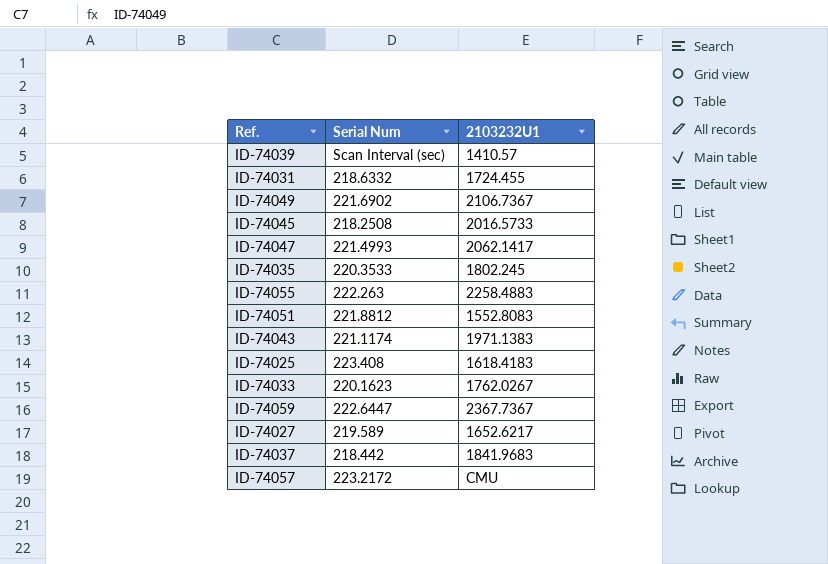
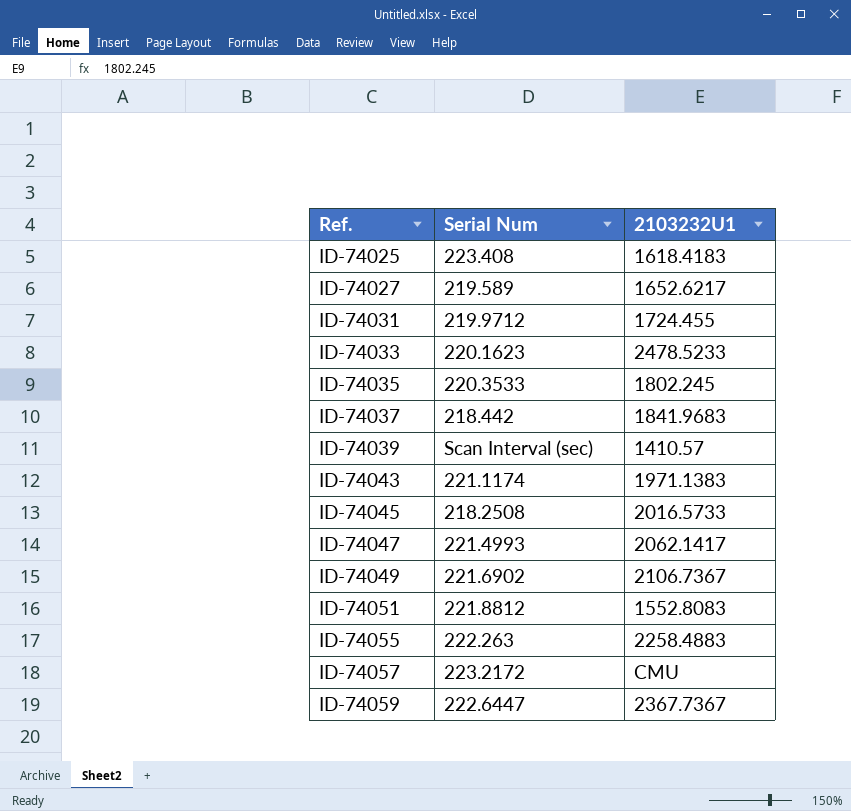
row order: none -> Ref. ascending
ID-74031 | Serial Num: 218.6332 -> 219.9712
ID-74033 | 2103232U1: 1762.0267 -> 2478.5233

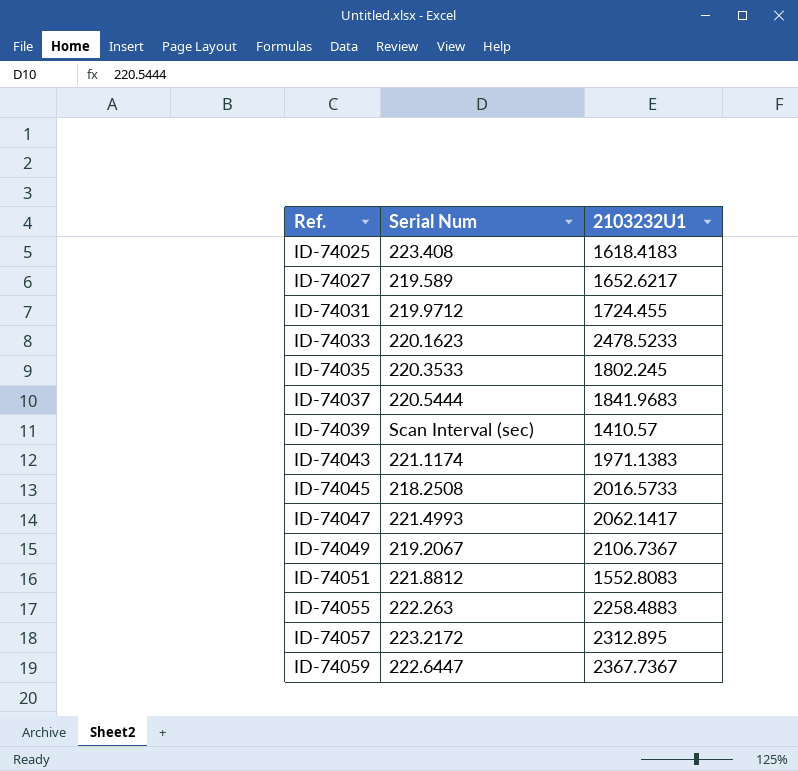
ID-74037 | Serial Num: 218.442 -> 220.5444
ID-74049 | Serial Num: 221.6902 -> 219.2067
ID-74057 | 2103232U1: CMU -> 2312.895

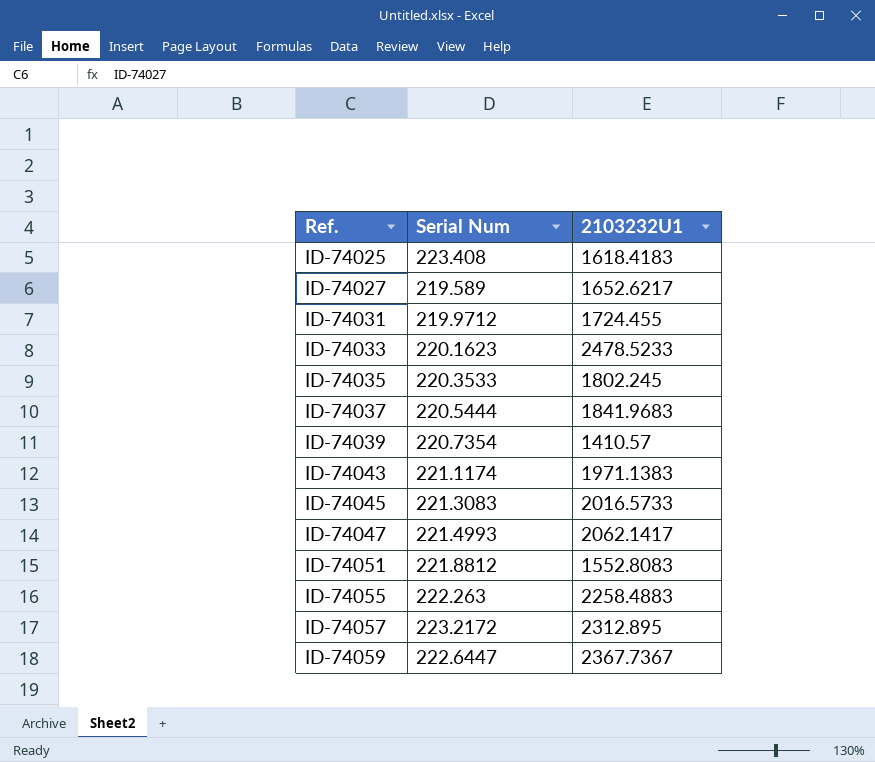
row ID-74049: 219.2067 | 2106.7367 -> none
ID-74039 | Serial Num: Scan Interval (sec) -> 220.7354
ID-74045 | Serial Num: 218.2508 -> 221.3083

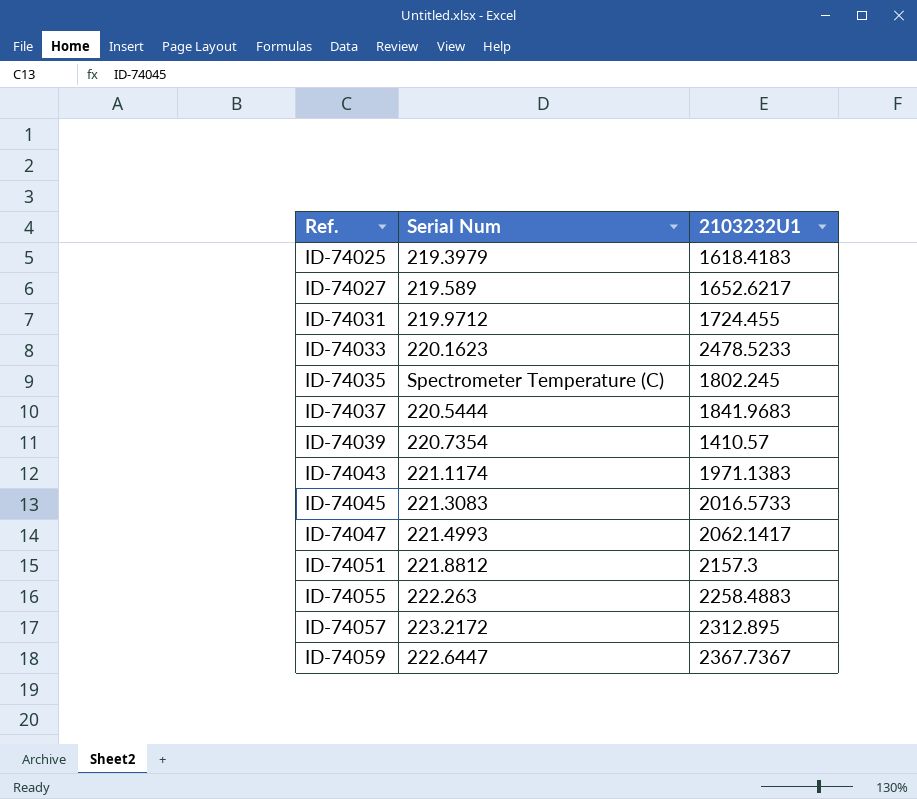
ID-74025 | Serial Num: 223.408 -> 219.3979
ID-74035 | Serial Num: 220.3533 -> Spectrometer Temperature (C)
ID-74051 | 2103232U1: 1552.8083 -> 2157.3

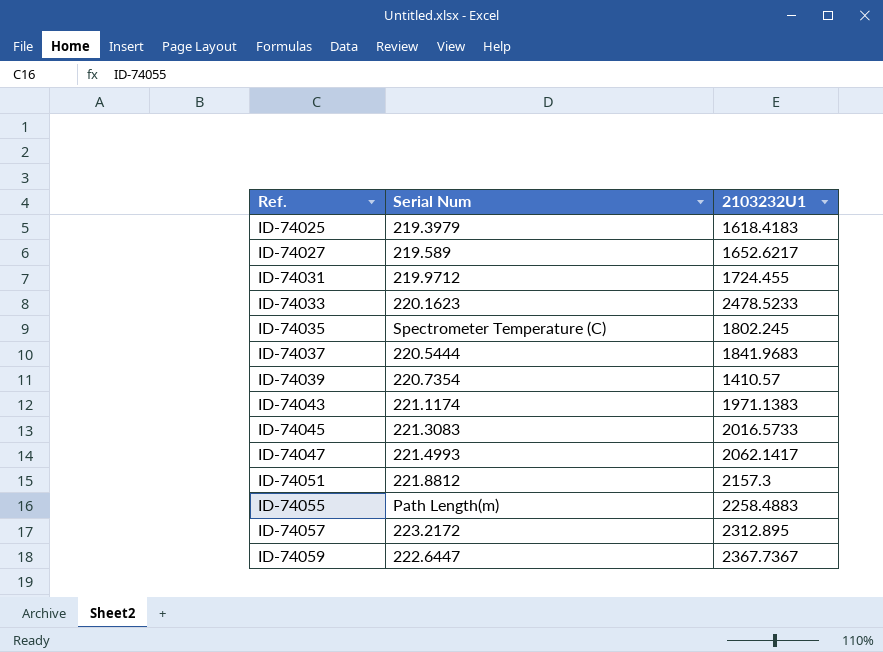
ID-74055 | Serial Num: 222.263 -> Path Length(m)

